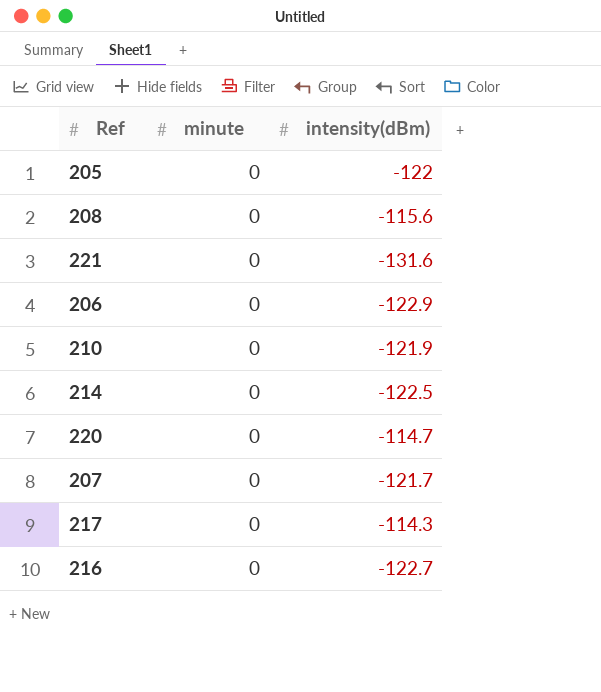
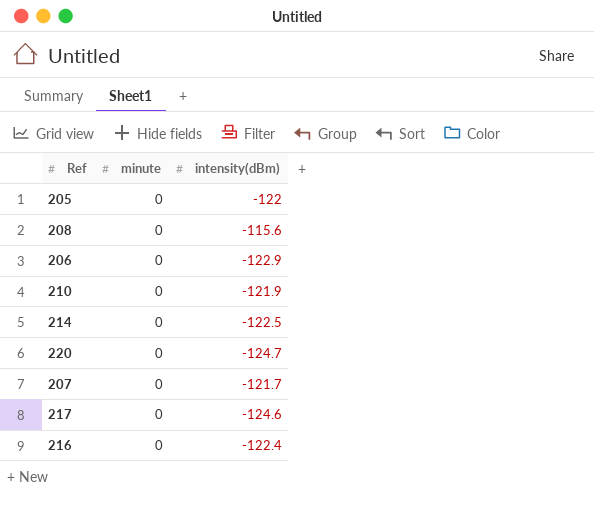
row 221: 0 | -131.6 -> none
220 | intensity(dBm): -114.7 -> -124.7
217 | intensity(dBm): -114.3 -> -124.6
216 | intensity(dBm): -122.7 -> -122.4

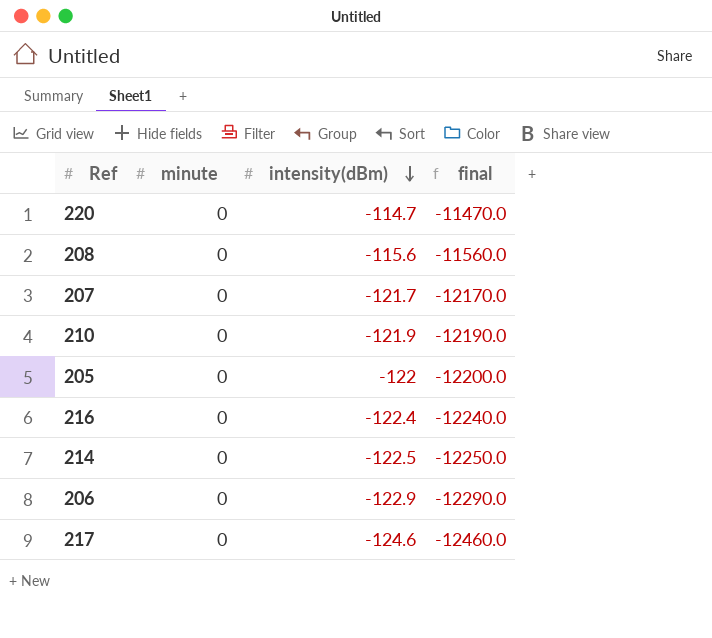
row order: none -> intensity(dBm) descending
column final | formula: none -> [intensity(dBm)] * 100
220 | intensity(dBm): -124.7 -> -114.7

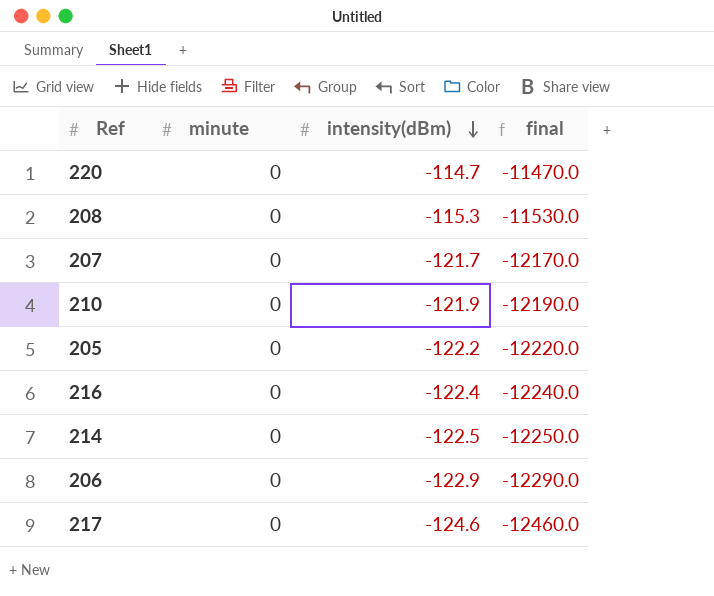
208 | intensity(dBm): -115.6 -> -115.3
208 | final: -11560.0 -> -11530.0
205 | intensity(dBm): -122 -> -122.2
205 | final: -12200.0 -> -12220.0

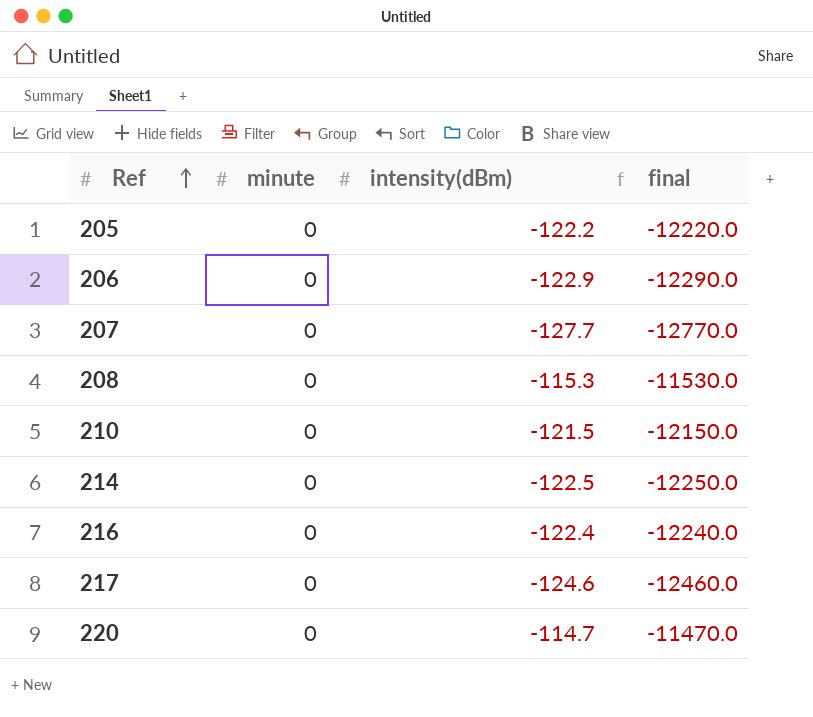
row order: intensity(dBm) descending -> Ref ascending
207 | intensity(dBm): -121.7 -> -127.7
207 | final: -12170.0 -> -12770.0
210 | intensity(dBm): -121.9 -> -121.5
210 | final: -12190.0 -> -12150.0

